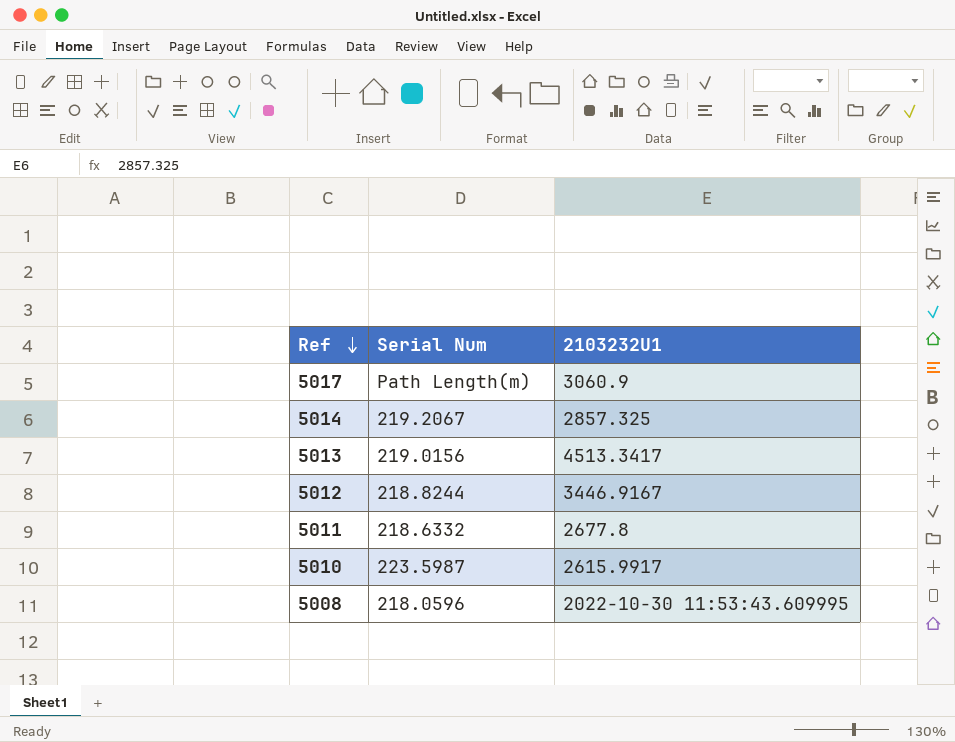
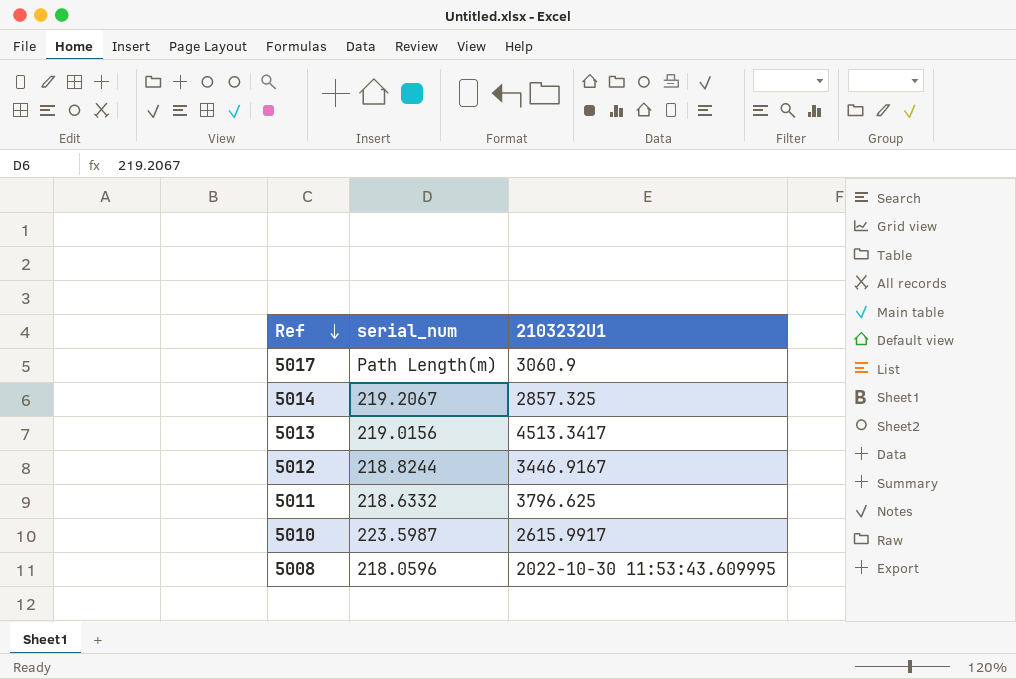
column name: Serial Num -> serial_num
5011 | 2103232U1: 2677.8 -> 3796.625

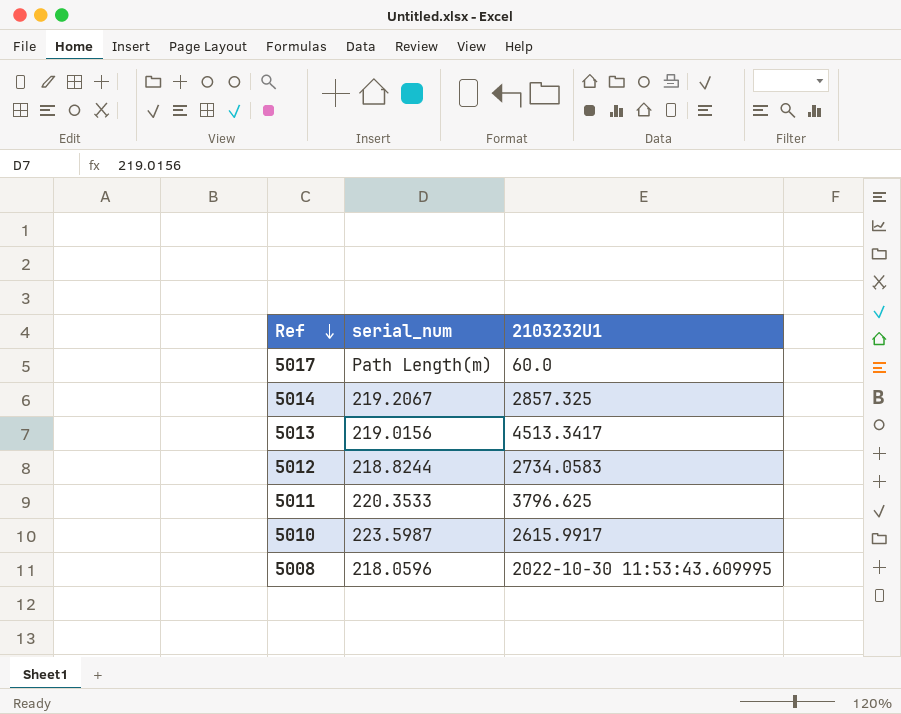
5017 | 2103232U1: 3060.9 -> 60.0
5012 | 2103232U1: 3446.9167 -> 2734.0583
5011 | serial_num: 218.6332 -> 220.3533

